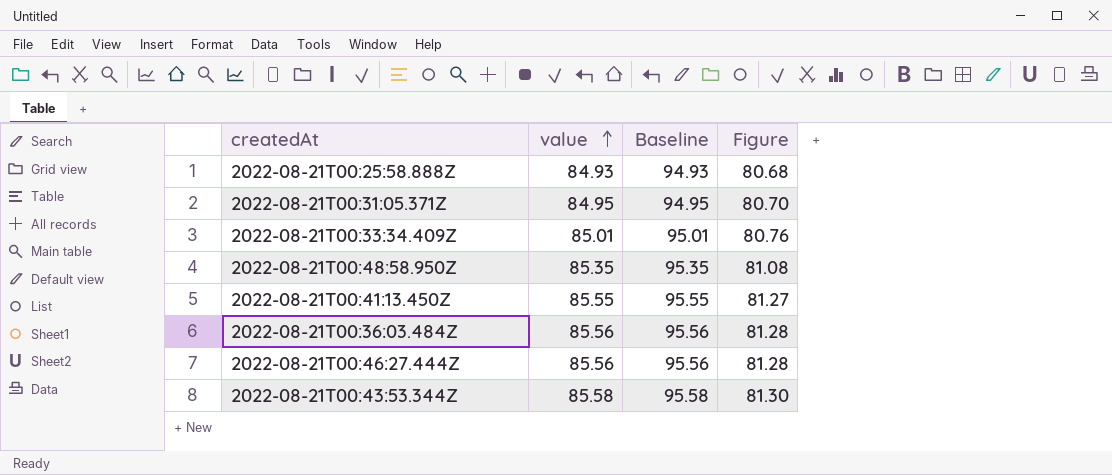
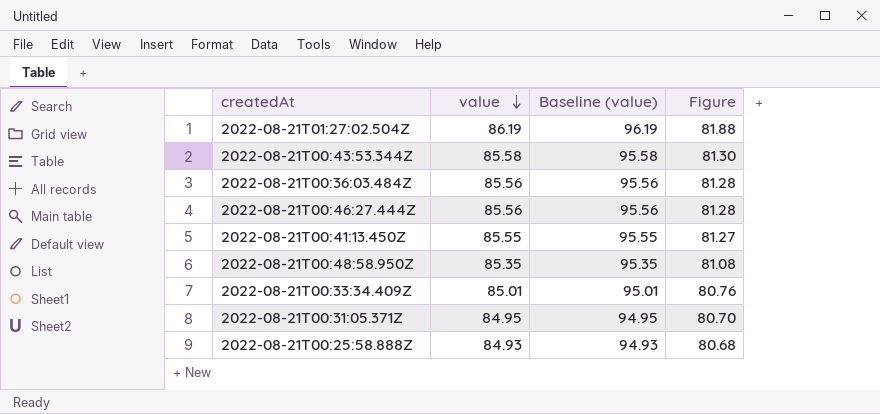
row order: value ascending -> value descending
column name: Baseline -> Baseline (value)
row 2022-08-21T01:27:02.504Z: none -> 86.19 | 96.19 | 81.88

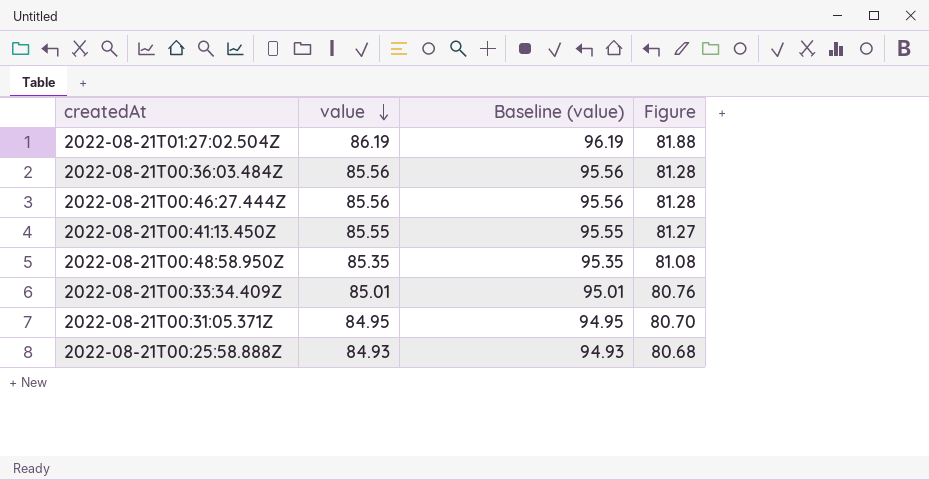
row 2022-08-21T00:43:53.344Z: 85.58 | 95.58 | 81.30 -> none

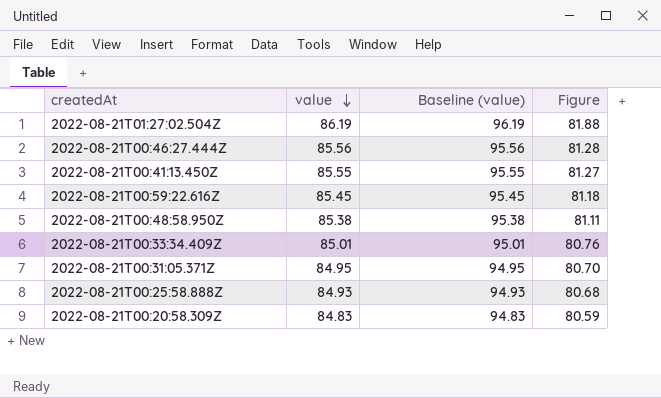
row 2022-08-21T00:36:03.484Z: 85.56 | 95.56 | 81.28 -> none
row 2022-08-21T00:59:22.616Z: none -> 85.45 | 95.45 | 81.18
2022-08-21T00:48:58.950Z | value: 85.35 -> 85.38
2022-08-21T00:48:58.950Z | Baseline (value): 95.35 -> 95.38
2022-08-21T00:48:58.950Z | Figure: 81.08 -> 81.11
row 2022-08-21T00:20:58.309Z: none -> 84.83 | 94.83 | 80.59

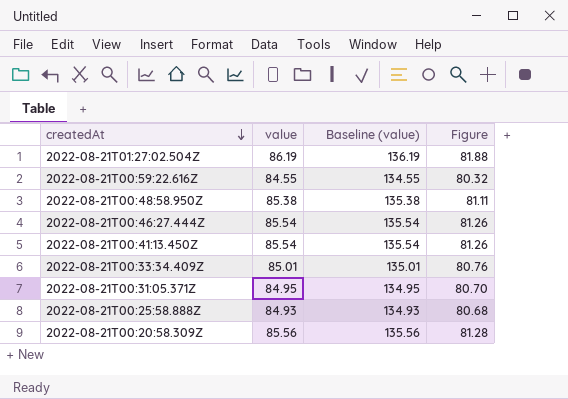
row order: value descending -> createdAt descending
column Baseline (value) | formula: [value] + 10 -> [value] + 50
2022-08-21T00:59:22.616Z | value: 85.45 -> 84.55
2022-08-21T00:59:22.616Z | Figure: 81.18 -> 80.32
2022-08-21T00:46:27.444Z | value: 85.56 -> 85.54
2022-08-21T00:46:27.444Z | Figure: 81.28 -> 81.26
2022-08-21T00:41:13.450Z | value: 85.55 -> 85.54
2022-08-21T00:41:13.450Z | Figure: 81.27 -> 81.26
2022-08-21T00:20:58.309Z | value: 84.83 -> 85.56
2022-08-21T00:20:58.309Z | Figure: 80.59 -> 81.28

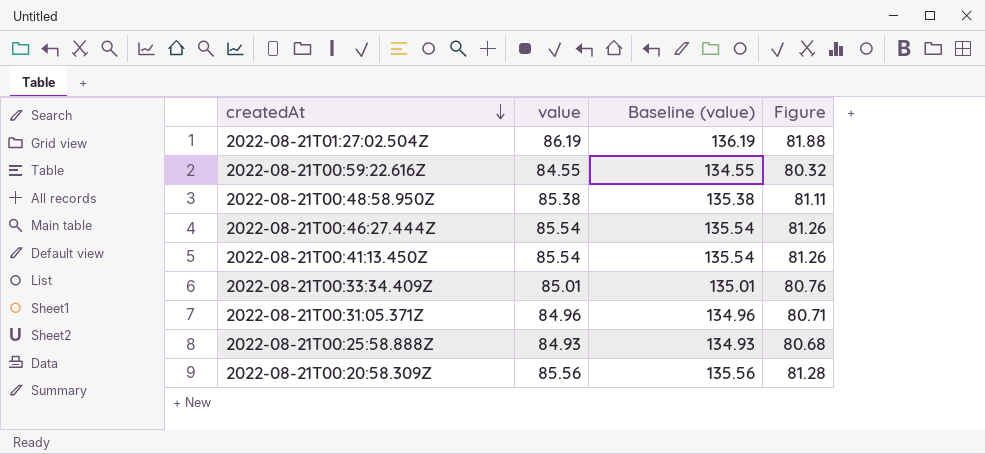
2022-08-21T00:31:05.371Z | value: 84.95 -> 84.96
2022-08-21T00:31:05.371Z | Baseline (value): 134.95 -> 134.96
2022-08-21T00:31:05.371Z | Figure: 80.70 -> 80.71

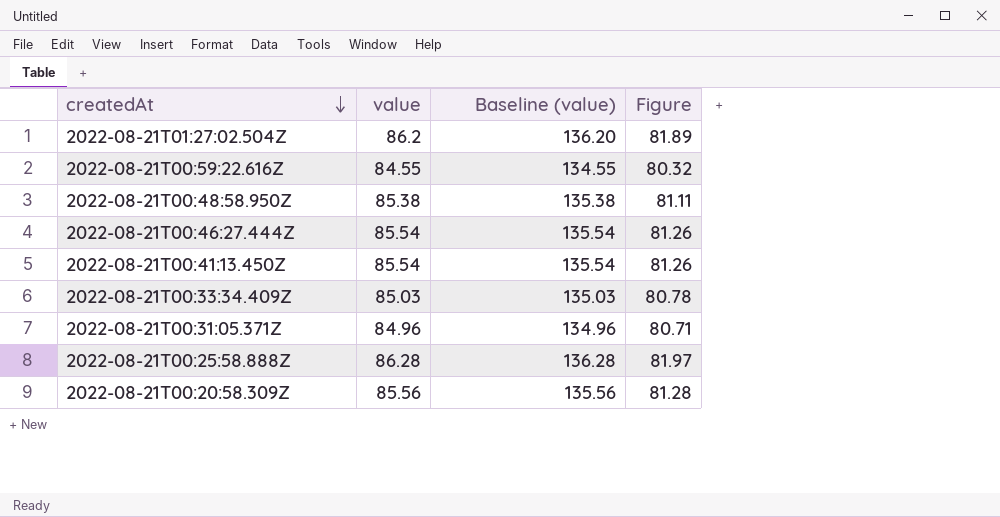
2022-08-21T01:27:02.504Z | value: 86.19 -> 86.2
2022-08-21T01:27:02.504Z | Baseline (value): 136.19 -> 136.20
2022-08-21T01:27:02.504Z | Figure: 81.88 -> 81.89
2022-08-21T00:33:34.409Z | value: 85.01 -> 85.03
2022-08-21T00:33:34.409Z | Baseline (value): 135.01 -> 135.03
2022-08-21T00:33:34.409Z | Figure: 80.76 -> 80.78
2022-08-21T00:25:58.888Z | value: 84.93 -> 86.28
2022-08-21T00:25:58.888Z | Baseline (value): 134.93 -> 136.28
2022-08-21T00:25:58.888Z | Figure: 80.68 -> 81.97

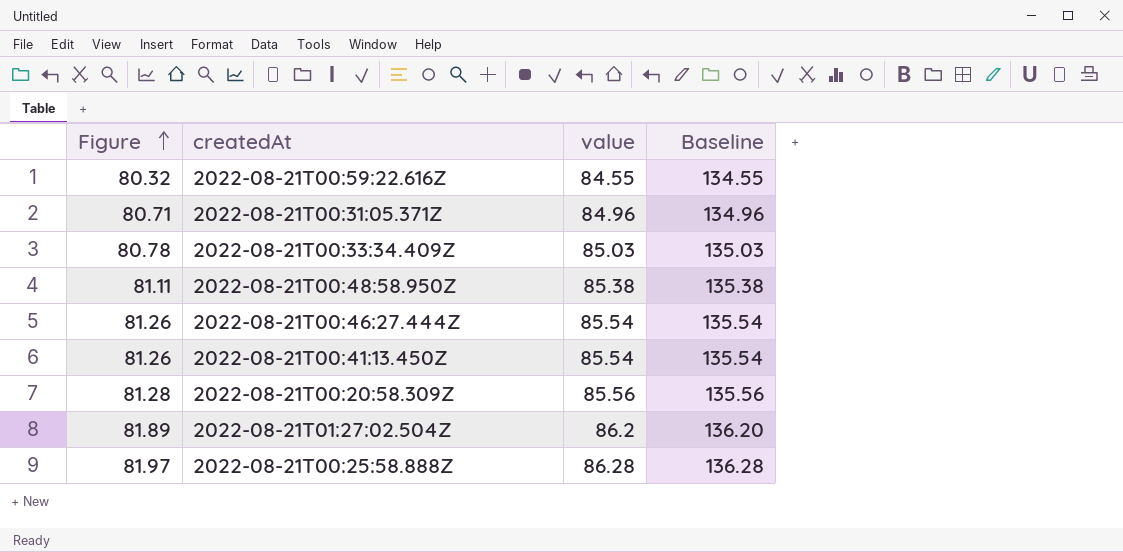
row order: createdAt descending -> Figure ascending
column Figure | position: 4 -> 1
column name: Baseline (value) -> Baseline

